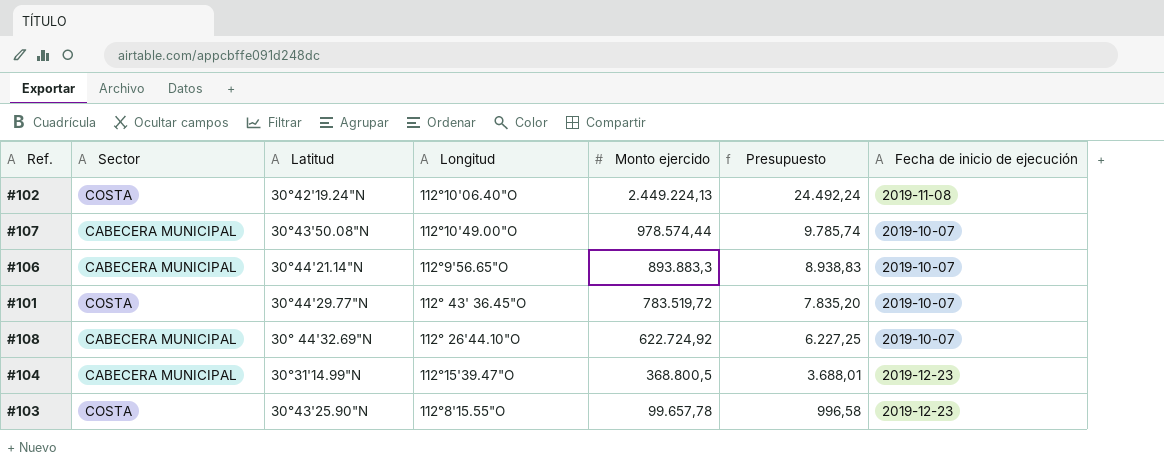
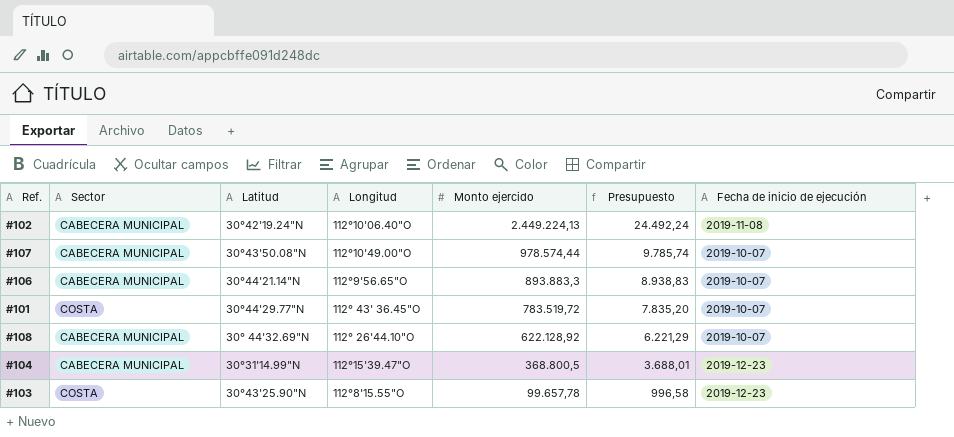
#102 | Sector: COSTA -> CABECERA MUNICIPAL
#108 | Monto ejercido: 622.724,92 -> 622.128,92
#108 | Presupuesto: 6.227,25 -> 6.221,29

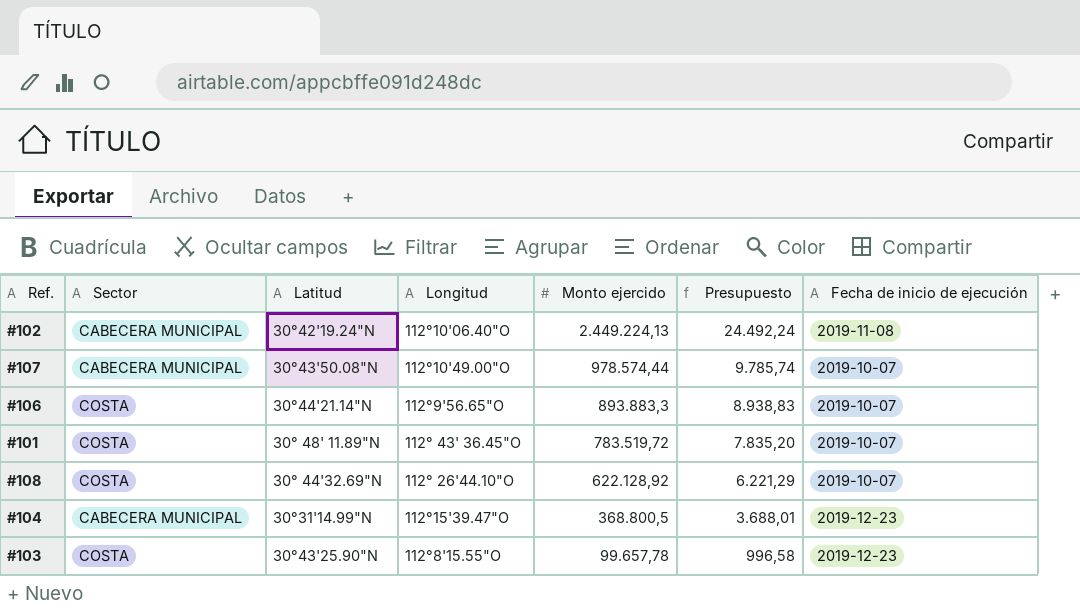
#106 | Sector: CABECERA MUNICIPAL -> COSTA
#101 | Latitud: 30°44'29.77"N -> 30° 48' 11.89"N
#108 | Sector: CABECERA MUNICIPAL -> COSTA

